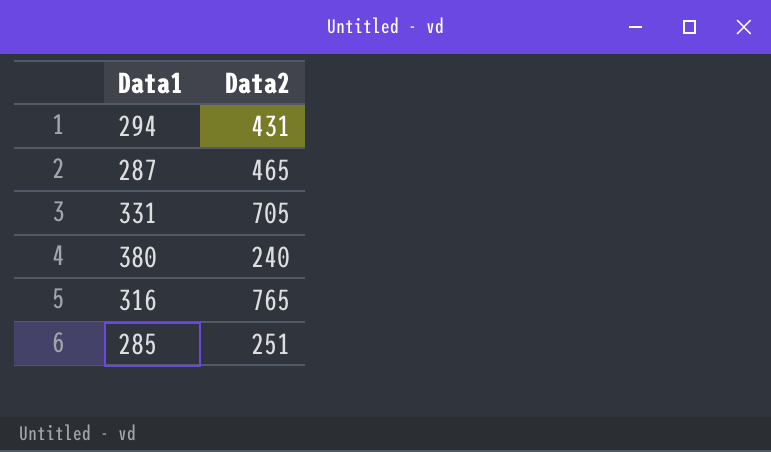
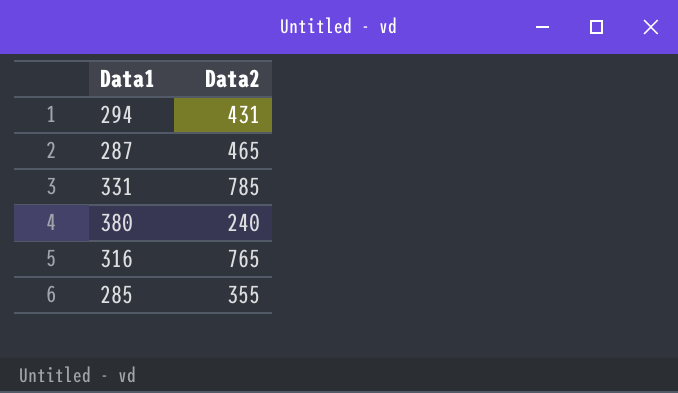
331 | Data2: 705 -> 785
285 | Data2: 251 -> 355

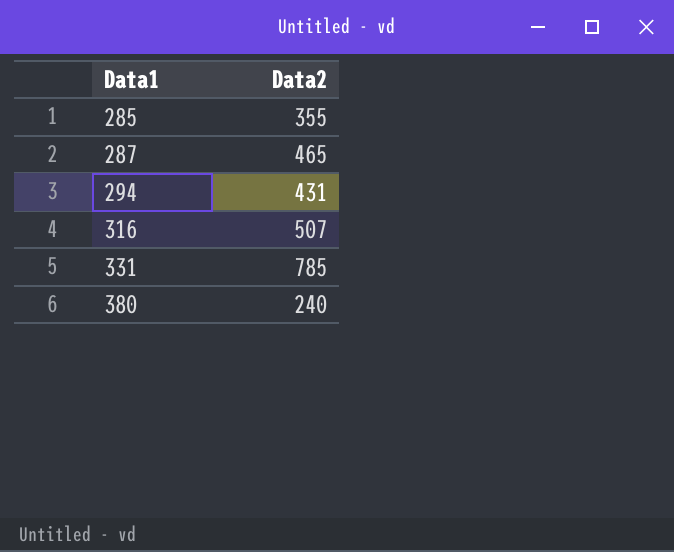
row order: none -> Data1 ascending
316 | Data2: 765 -> 507

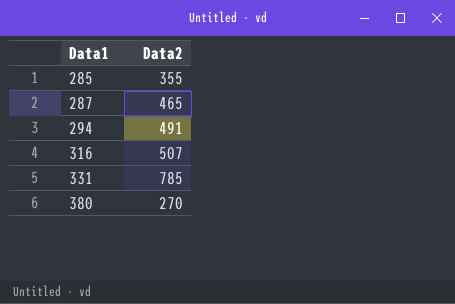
294 | Data2: 431 -> 491
380 | Data2: 240 -> 270

